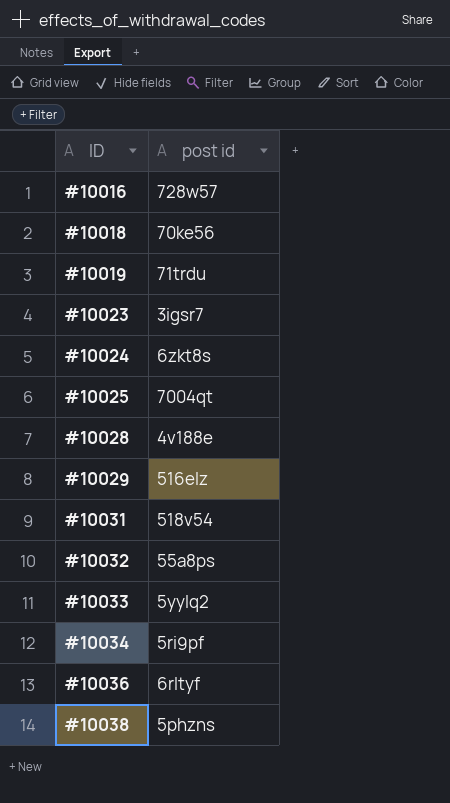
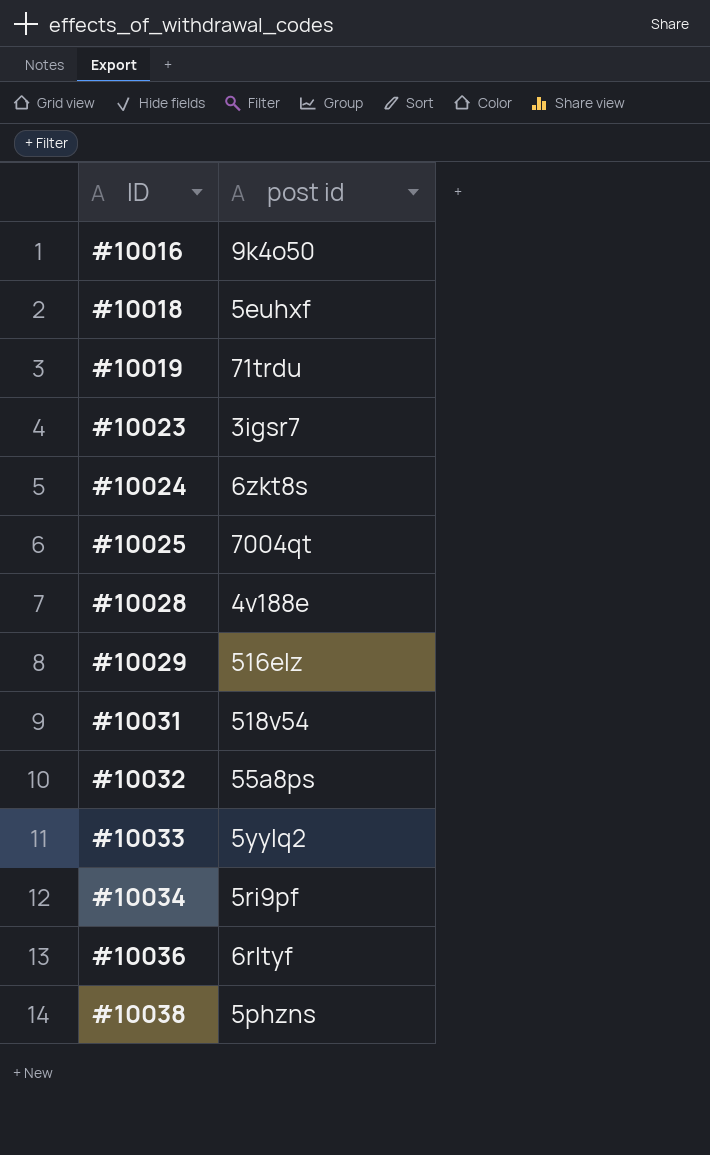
#10016 | post id: 728w57 -> 9k4o50
#10018 | post id: 70ke56 -> 5euhxf

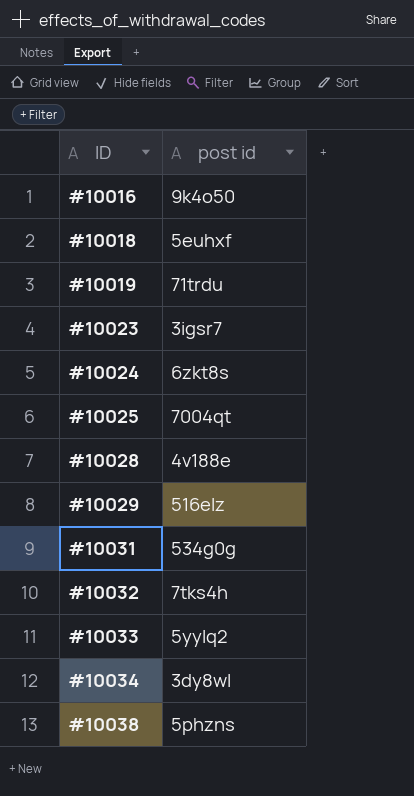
row #10036: 6rltyf -> none
#10031 | post id: 518v54 -> 534g0g
#10032 | post id: 55a8ps -> 7tks4h
#10034 | post id: 5ri9pf -> 3dy8wl

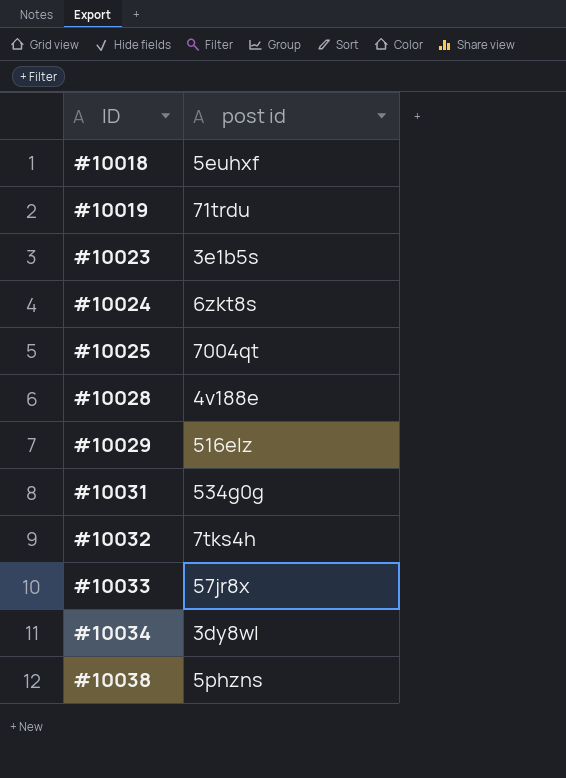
row #10016: 9k4o50 -> none
#10023 | post id: 3igsr7 -> 3e1b5s
#10033 | post id: 5yylq2 -> 57jr8x

